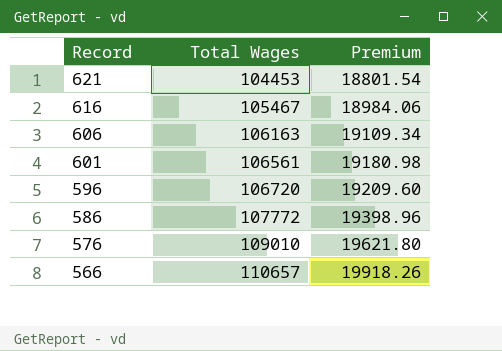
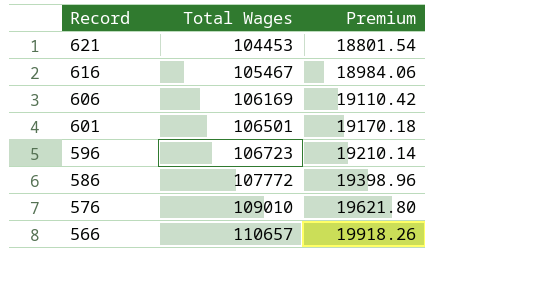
606 | Total Wages: 106163 -> 106169
606 | Premium: 19109.34 -> 19110.42
601 | Total Wages: 106561 -> 106501
601 | Premium: 19180.98 -> 19170.18
596 | Total Wages: 106720 -> 106723
596 | Premium: 19209.60 -> 19210.14

